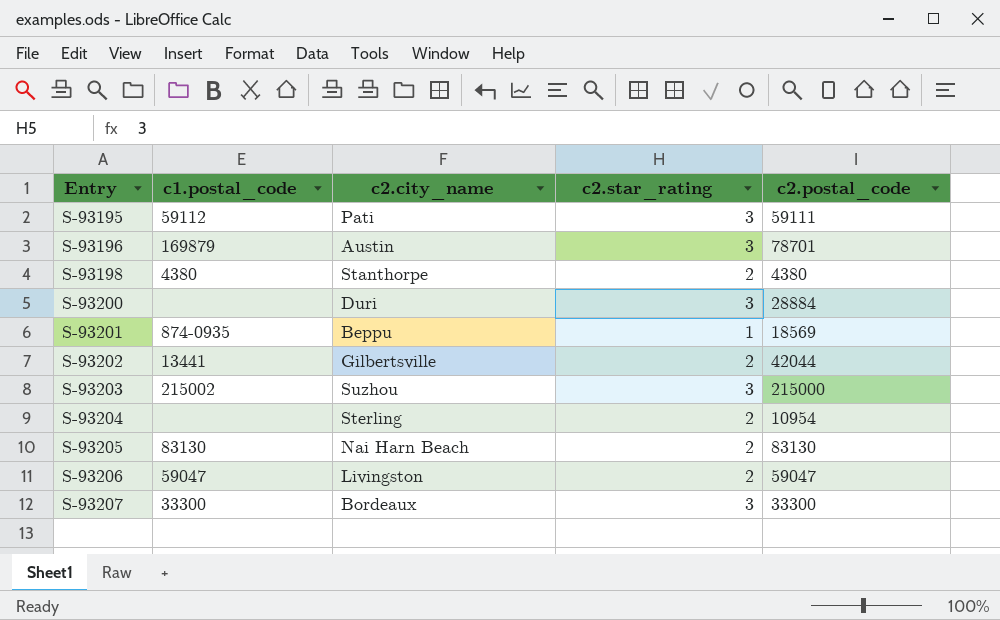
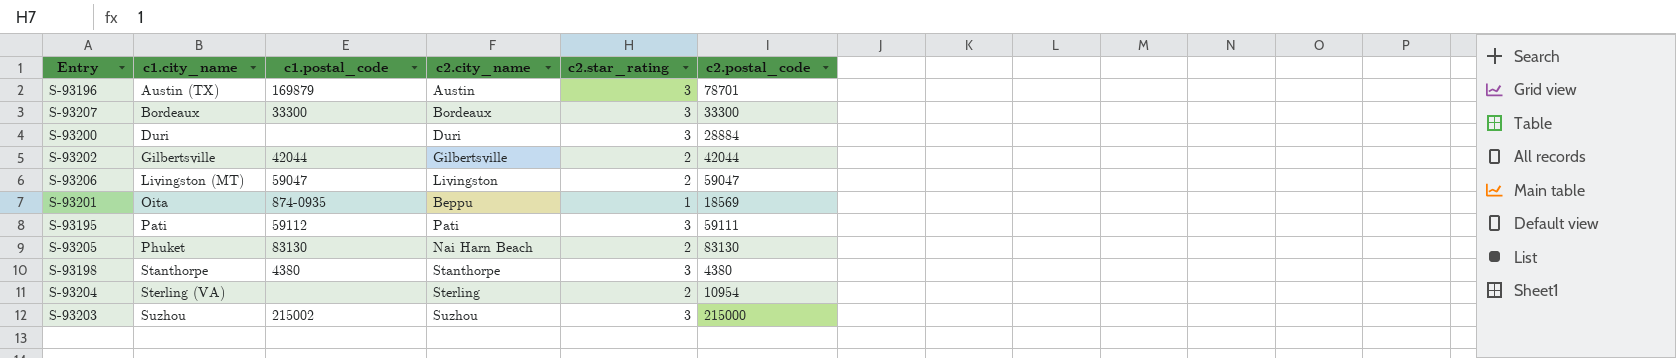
row order: Entry ascending -> c1.city_name ascending
column c1.city_name | position: none -> 2
S-93202 | c1.postal_code: 13441 -> 42044
S-93198 | c2.star_rating: 2 -> 3

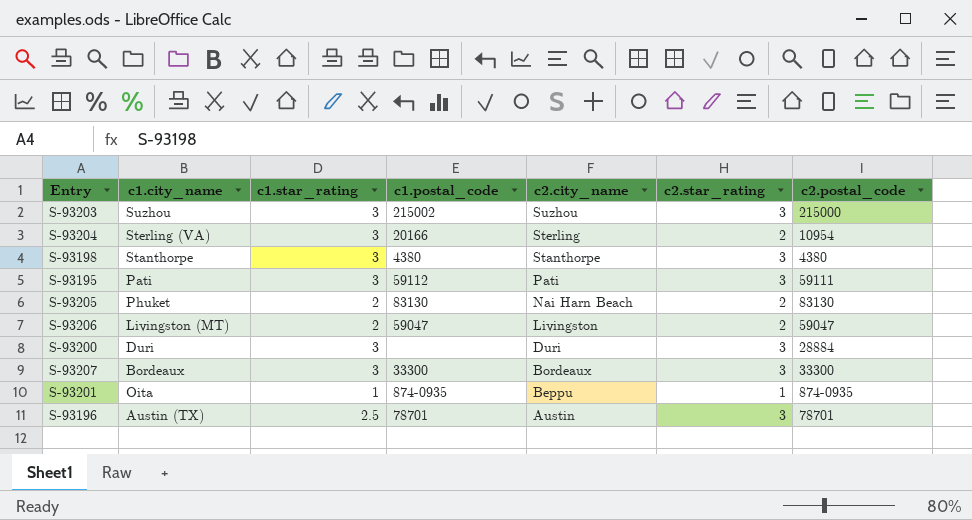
row order: c1.city_name ascending -> c2.city_name descending
column c1.star_rating | position: none -> 3
row S-93202: Gilbertsville | 42044 | Gilbertsville | 2 | 42044 -> none
S-93204 | c1.postal_code: none -> 20166
S-93201 | c2.postal_code: 18569 -> 874-0935
S-93196 | c1.postal_code: 169879 -> 78701

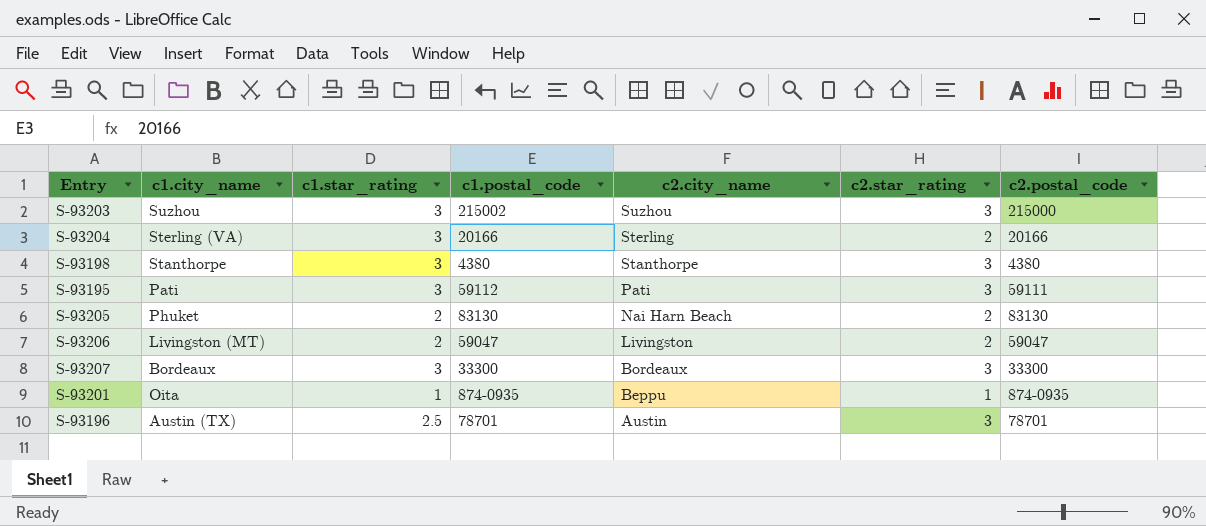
row S-93200: Duri | 3 | none | Duri | 3 | 28884 -> none
S-93204 | c2.postal_code: 10954 -> 20166

